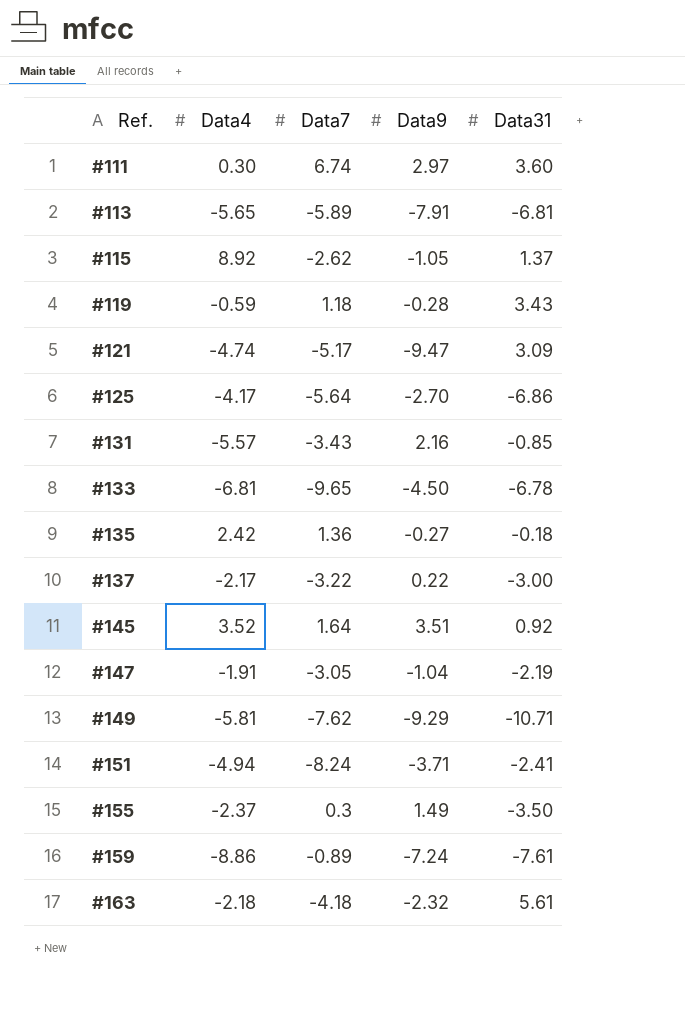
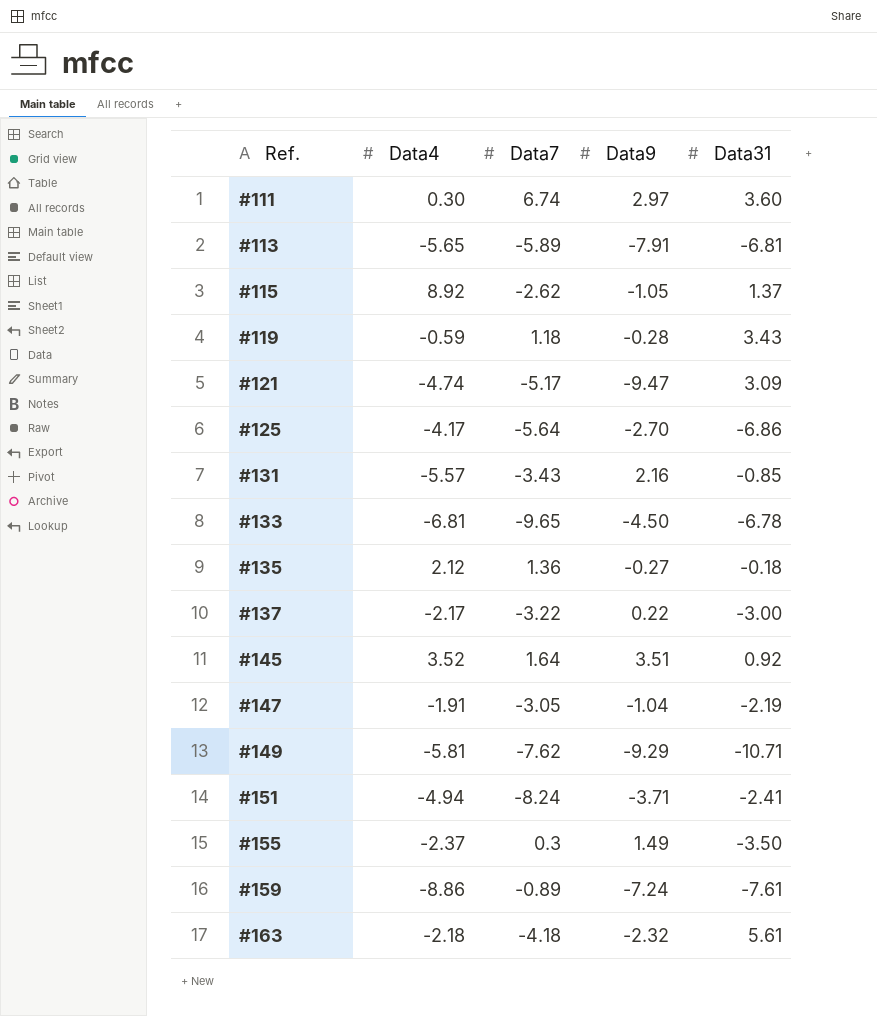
#135 | Data4: 2.42 -> 2.12

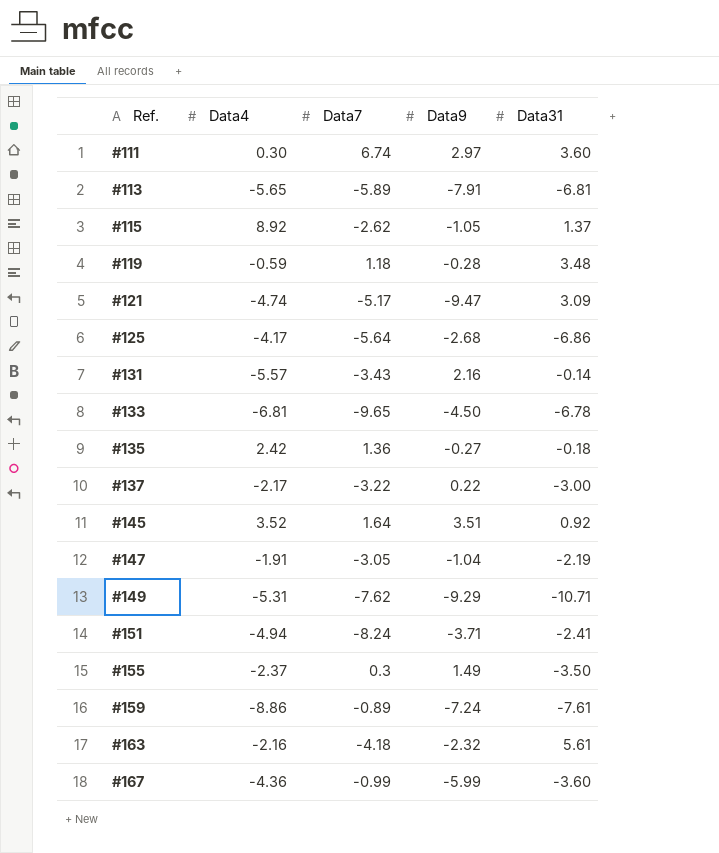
#119 | Data31: 3.43 -> 3.48
#125 | Data9: -2.70 -> -2.68
#131 | Data31: -0.85 -> -0.14
#135 | Data4: 2.12 -> 2.42
#149 | Data4: -5.81 -> -5.31
#163 | Data4: -2.18 -> -2.16
row #167: none -> -4.36 | -0.99 | -5.99 | -3.60

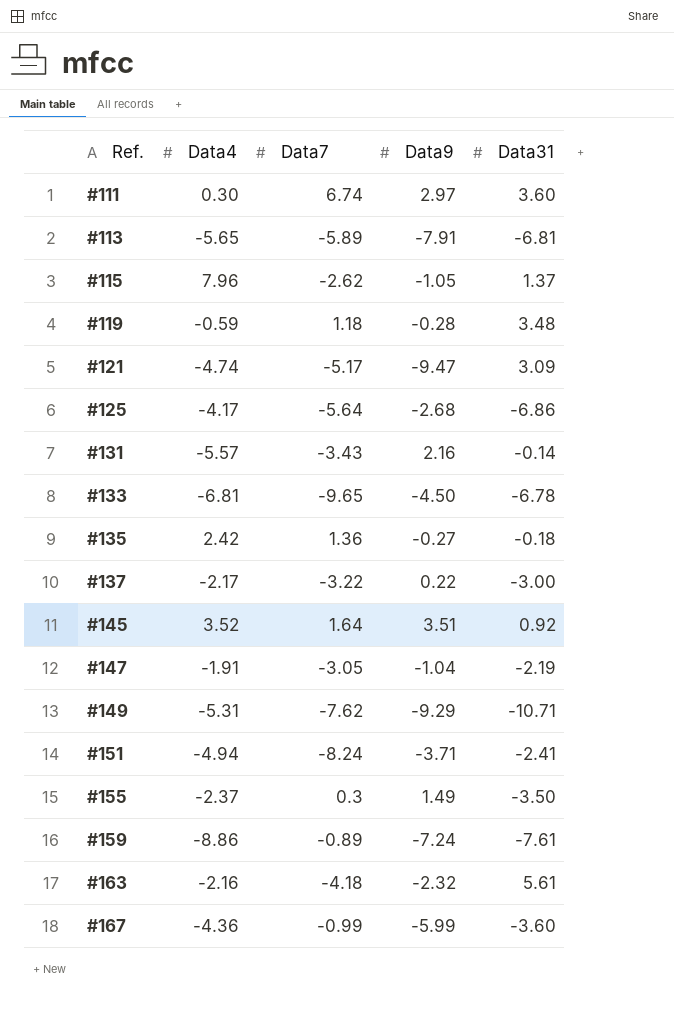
#115 | Data4: 8.92 -> 7.96

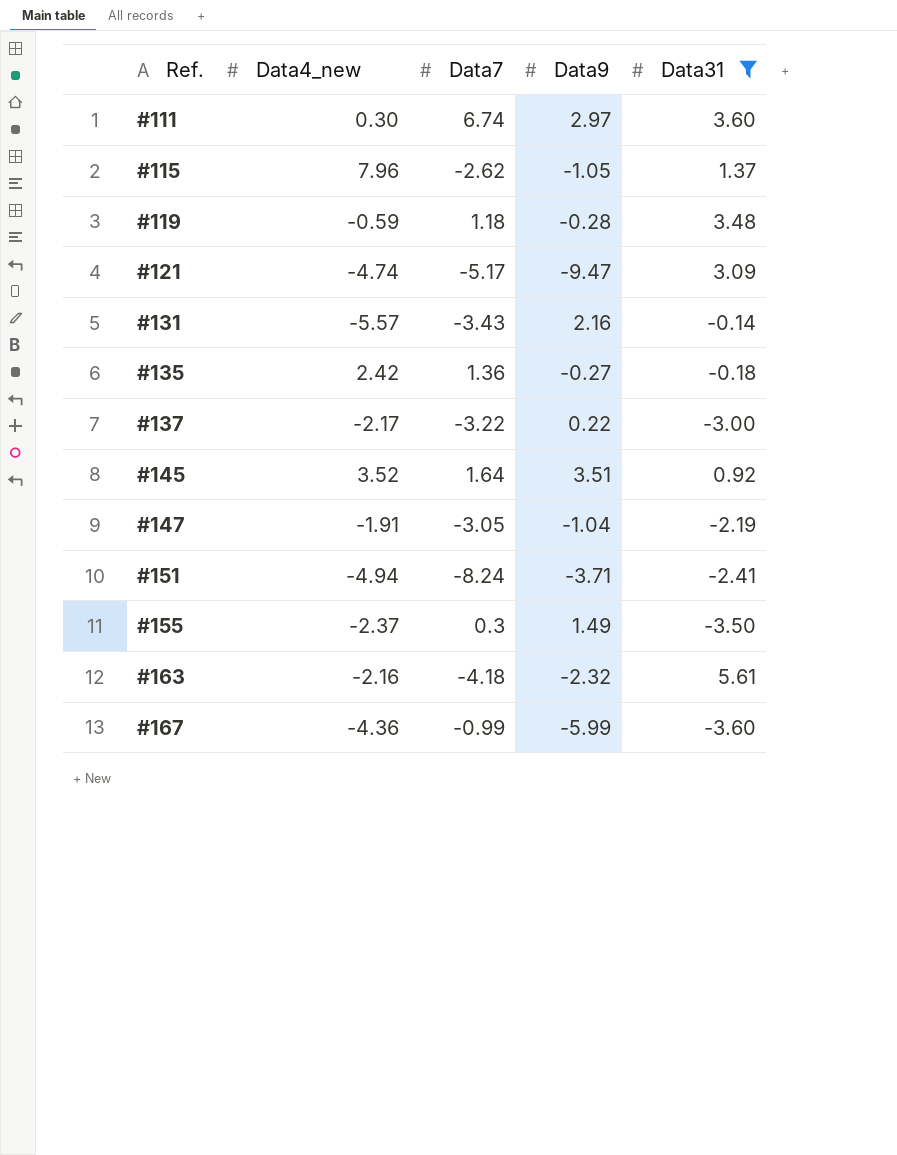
filter: none -> Data31 >= -3.60
column name: Data4 -> Data4_new

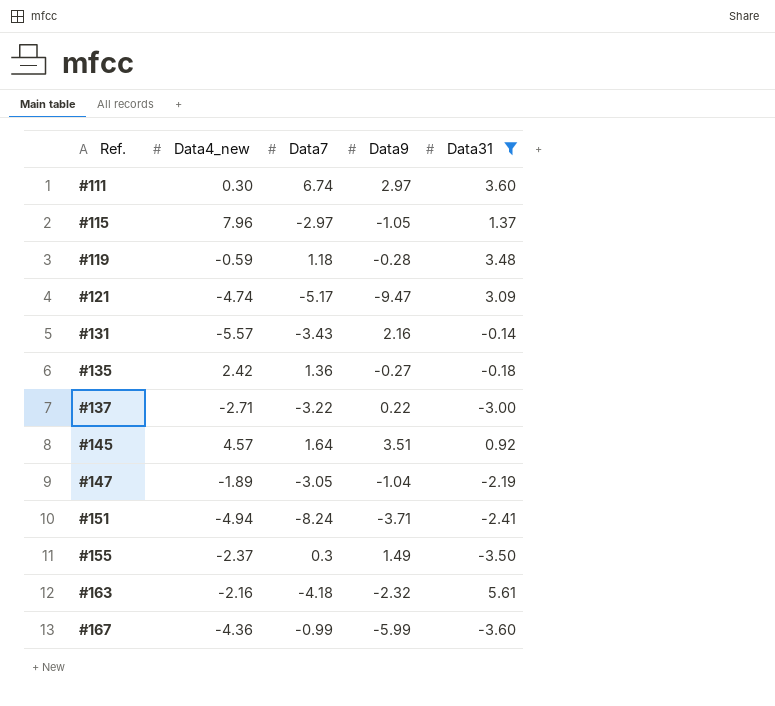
#115 | Data7: -2.62 -> -2.97
#137 | Data4_new: -2.17 -> -2.71
#145 | Data4_new: 3.52 -> 4.57
#147 | Data4_new: -1.91 -> -1.89

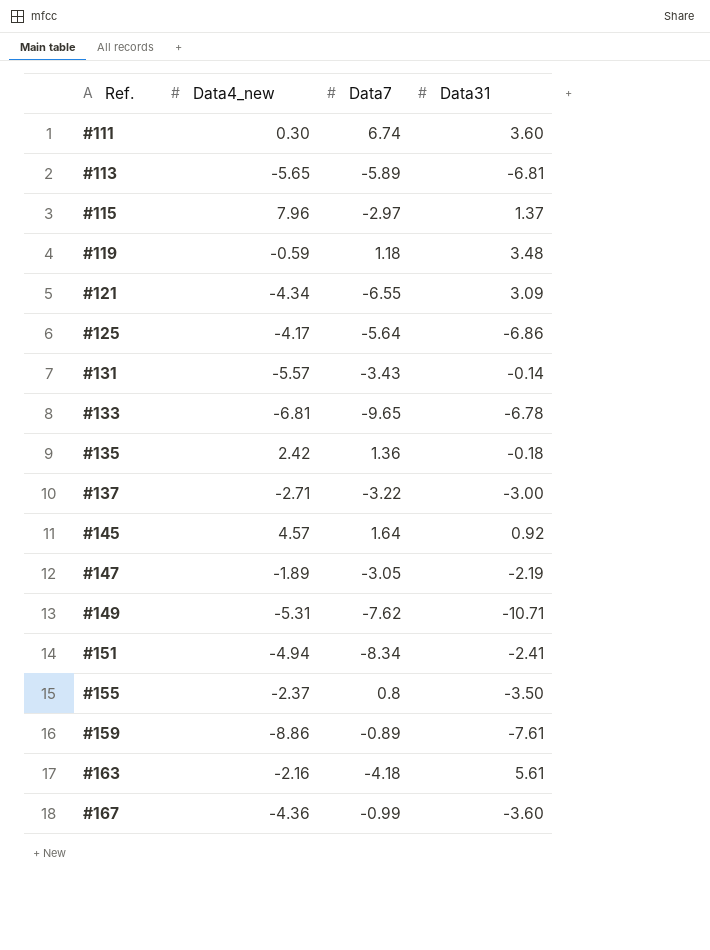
filter: Data31 >= -3.60 -> none
column Data9 | position: 4 -> none
#121 | Data4_new: -4.74 -> -4.34
#121 | Data7: -5.17 -> -6.55
#151 | Data7: -8.24 -> -8.34
#155 | Data7: 0.3 -> 0.8

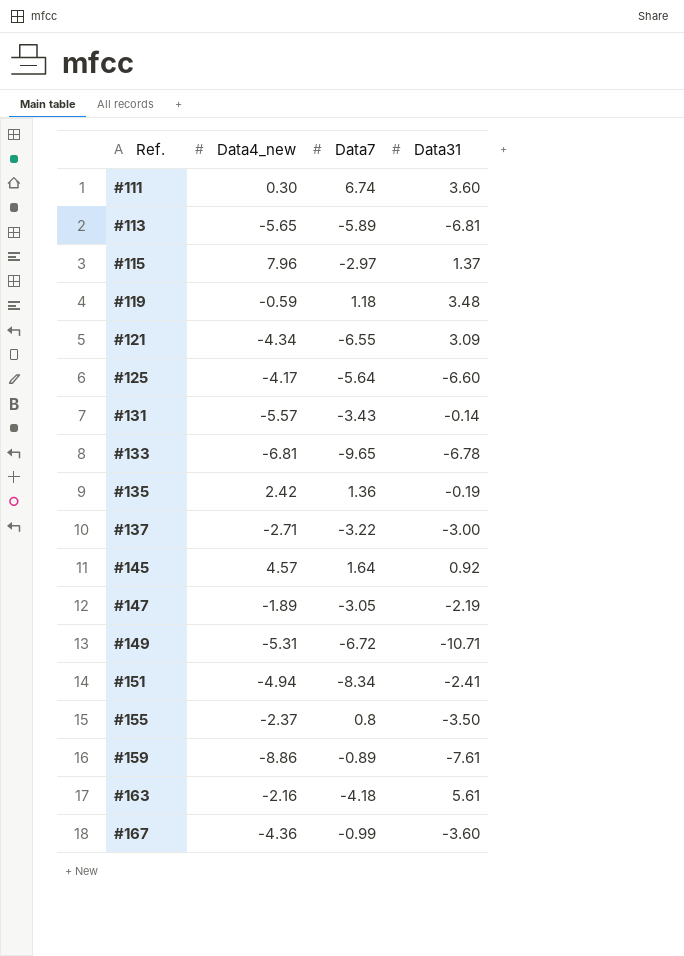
#125 | Data31: -6.86 -> -6.60
#135 | Data31: -0.18 -> -0.19
#149 | Data7: -7.62 -> -6.72

